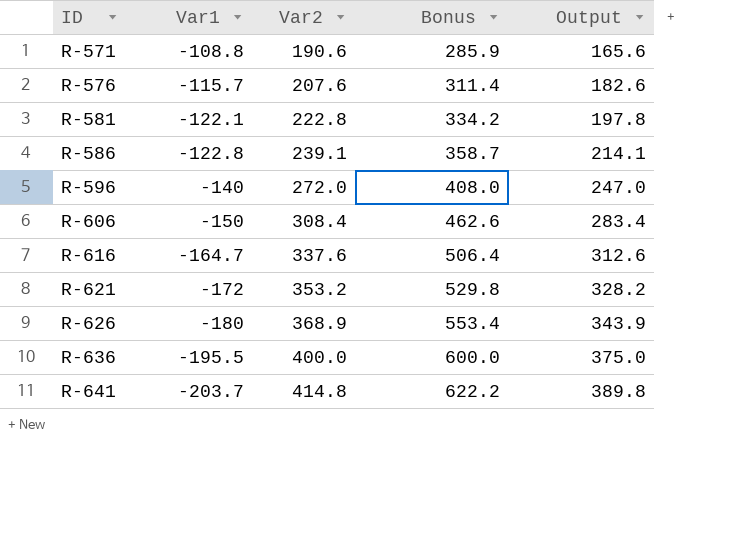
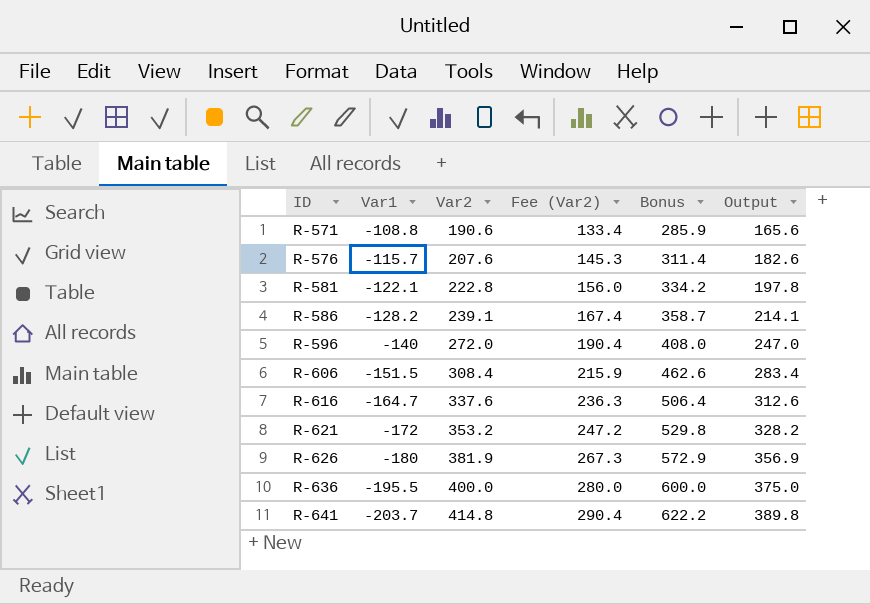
column Fee (Var2) | formula: none -> [Var2] * 0.7
R-586 | Var1: -122.8 -> -128.2
R-606 | Var1: -150 -> -151.5
R-626 | Var2: 368.9 -> 381.9
R-626 | Bonus: 553.4 -> 572.9
R-626 | Output: 343.9 -> 356.9

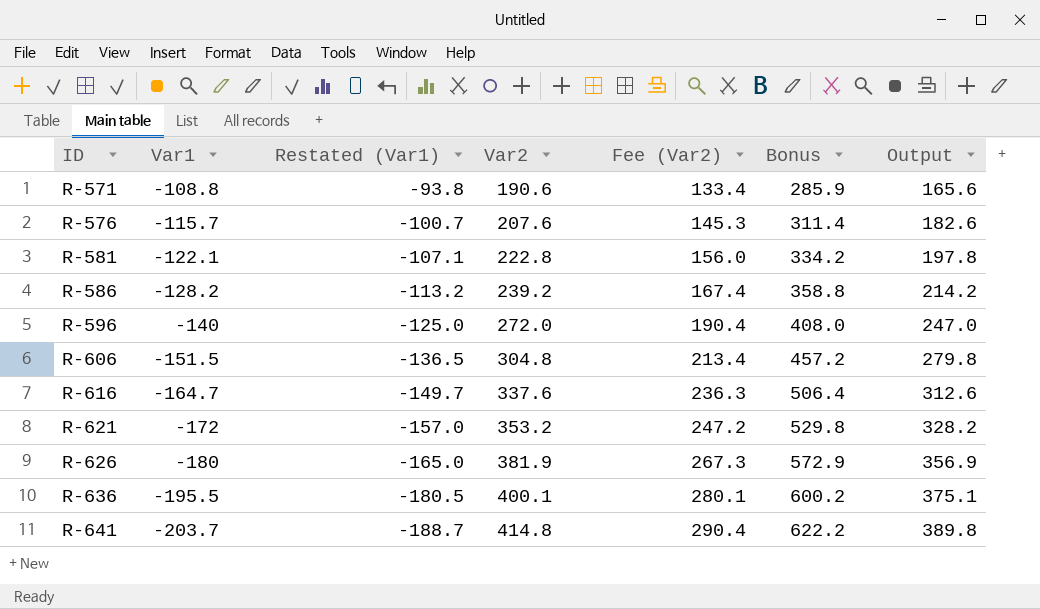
column Restated (Var1) | formula: none -> [Var1] + 15
R-586 | Var2: 239.1 -> 239.2
R-586 | Bonus: 358.7 -> 358.8
R-586 | Output: 214.1 -> 214.2
R-606 | Var2: 308.4 -> 304.8
R-606 | Fee (Var2): 215.9 -> 213.4
R-606 | Bonus: 462.6 -> 457.2
R-606 | Output: 283.4 -> 279.8
R-636 | Var2: 400.0 -> 400.1
R-636 | Fee (Var2): 280.0 -> 280.1
R-636 | Bonus: 600.0 -> 600.2
R-636 | Output: 375.0 -> 375.1

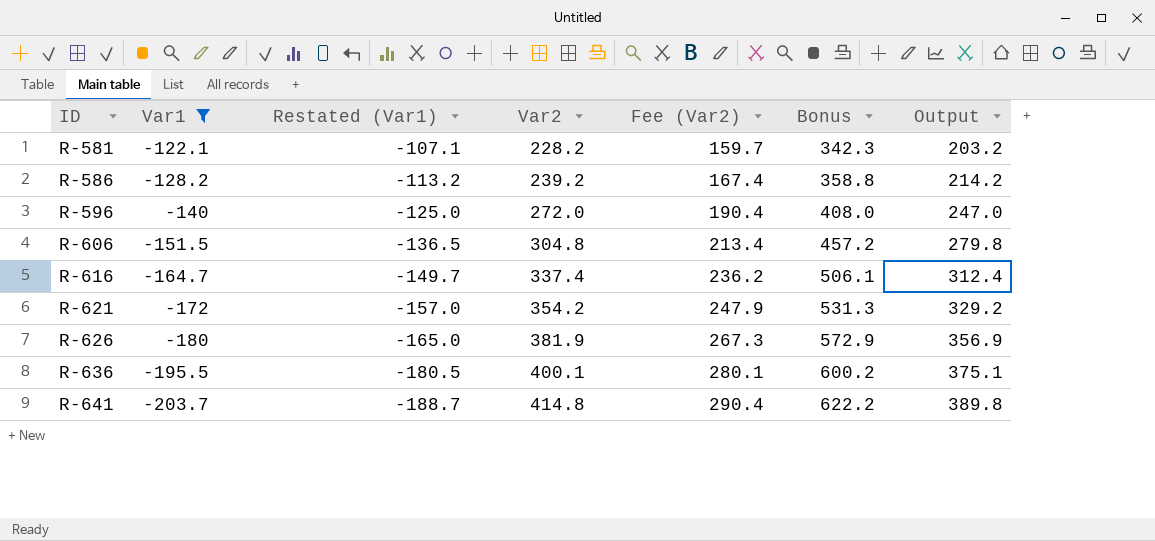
filter: none -> Var1 <= -122.1
R-581 | Var2: 222.8 -> 228.2
R-581 | Fee (Var2): 156.0 -> 159.7
R-581 | Bonus: 334.2 -> 342.3
R-581 | Output: 197.8 -> 203.2
R-616 | Var2: 337.6 -> 337.4
R-616 | Fee (Var2): 236.3 -> 236.2
R-616 | Bonus: 506.4 -> 506.1
R-616 | Output: 312.6 -> 312.4
R-621 | Var2: 353.2 -> 354.2
R-621 | Fee (Var2): 247.2 -> 247.9
R-621 | Bonus: 529.8 -> 531.3
R-621 | Output: 328.2 -> 329.2

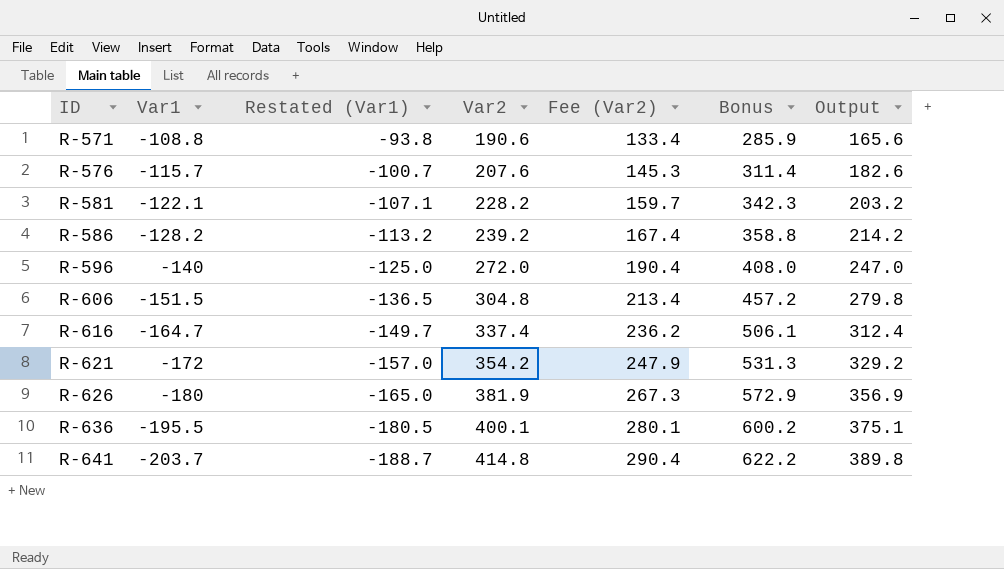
filter: Var1 <= -122.1 -> none

